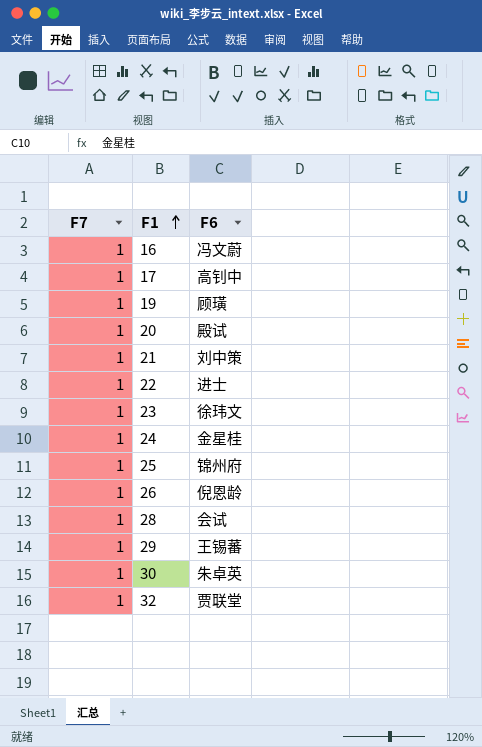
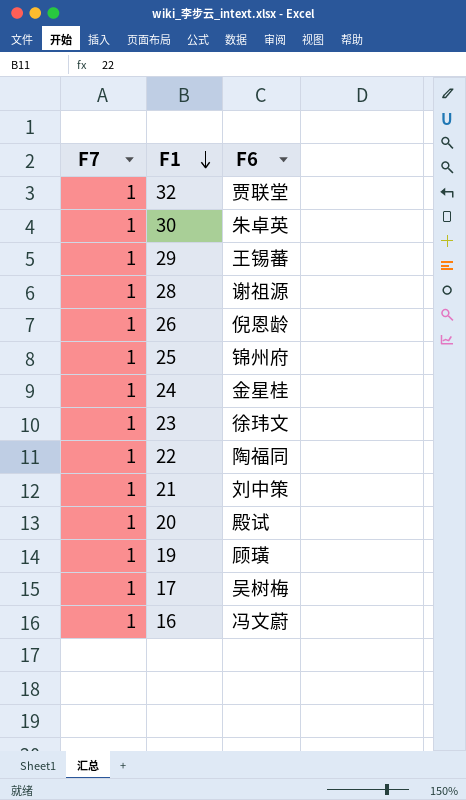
row order: F1 ascending -> F1 descending
28 | F6: 会试 -> 谢祖源
22 | F6: 进士 -> 陶福同
17 | F6: 高钊中 -> 吴树梅

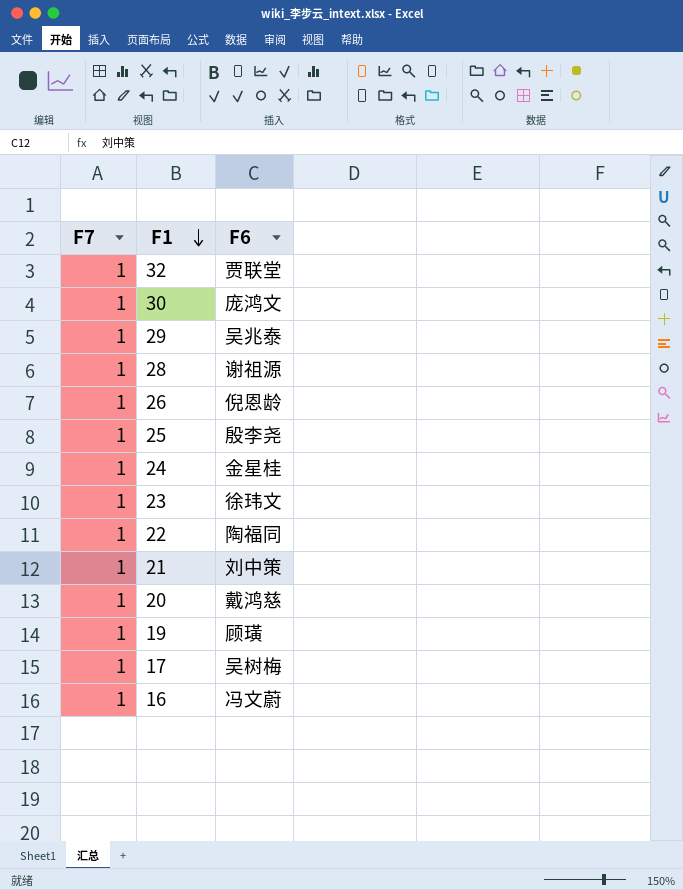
30 | F6: 朱卓英 -> 庞鸿文
29 | F6: 王锡蕃 -> 吴兆泰
25 | F6: 锦州府 -> 殷李尧
20 | F6: 殿试 -> 戴鸿慈

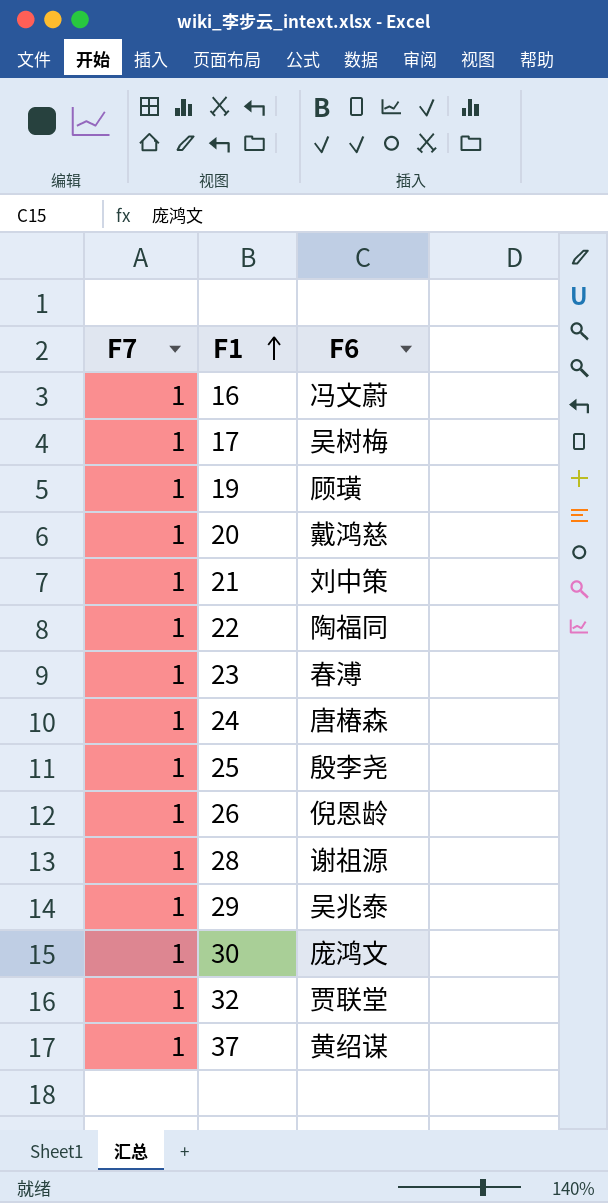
row order: F1 descending -> F1 ascending
23 | F6: 徐玮文 -> 春溥
24 | F6: 金星桂 -> 唐椿森
row 37: none -> 1 | 黄绍谋

